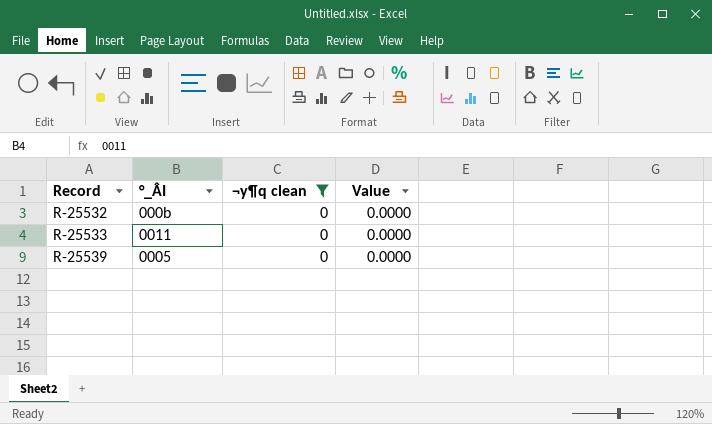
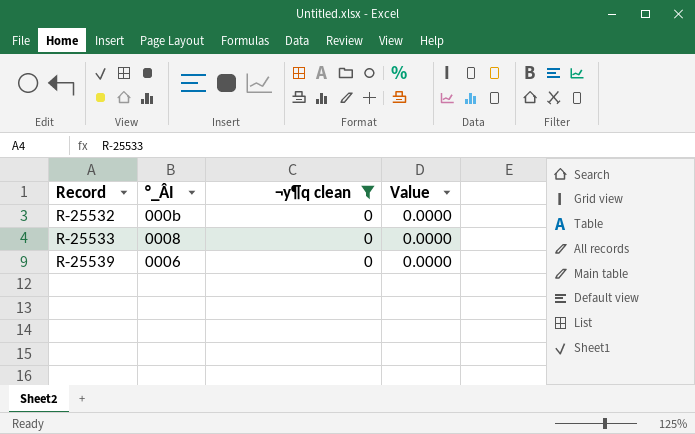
R-25533 | °_ÂI: 0011 -> 0008
R-25539 | °_ÂI: 0005 -> 0006

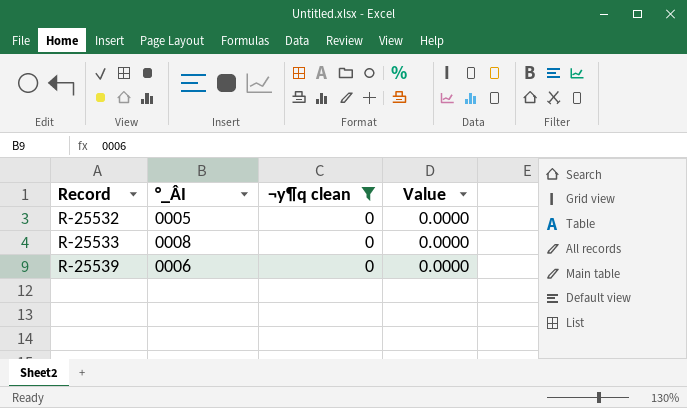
R-25532 | °_ÂI: 000b -> 0005

